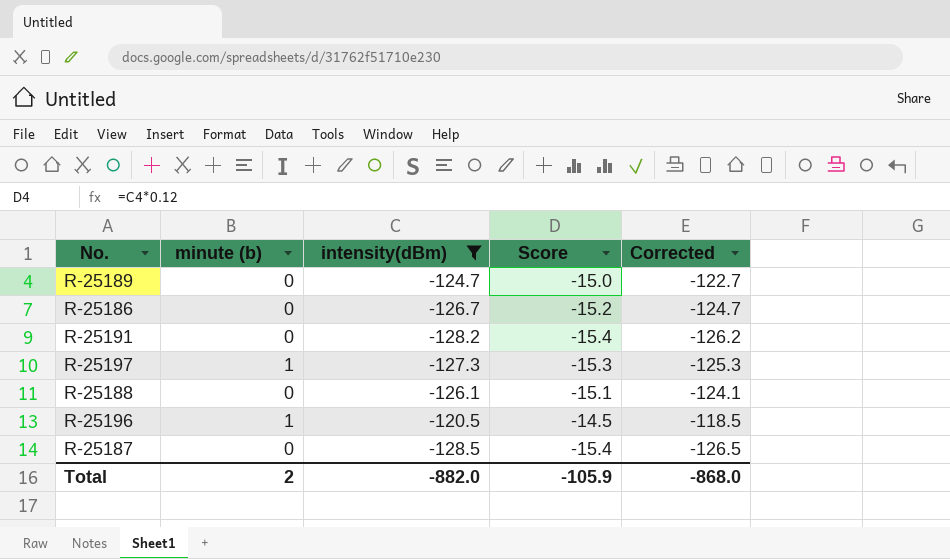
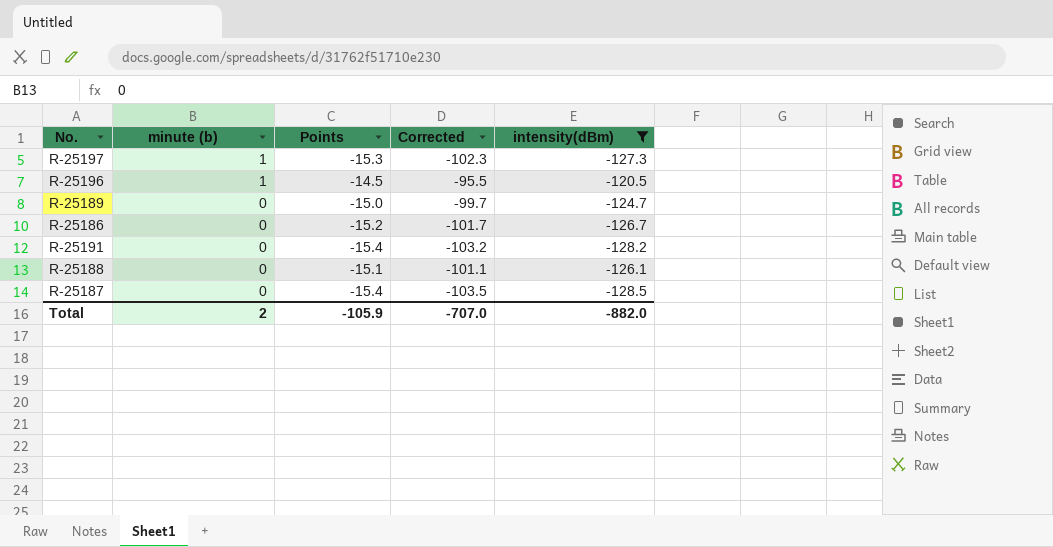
row order: none -> minute (b) descending
column name: Score -> Points
column Corrected | formula: [intensity(dBm)] + 2 -> [intensity(dBm)] + 25
column intensity(dBm) | position: 3 -> 5
Total | Corrected: -868.0 -> -707.0

